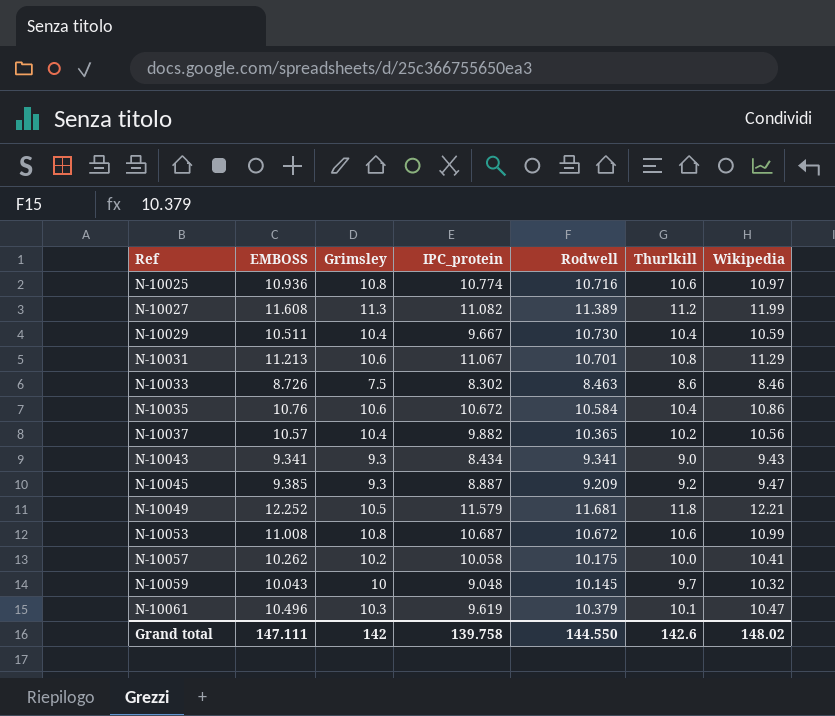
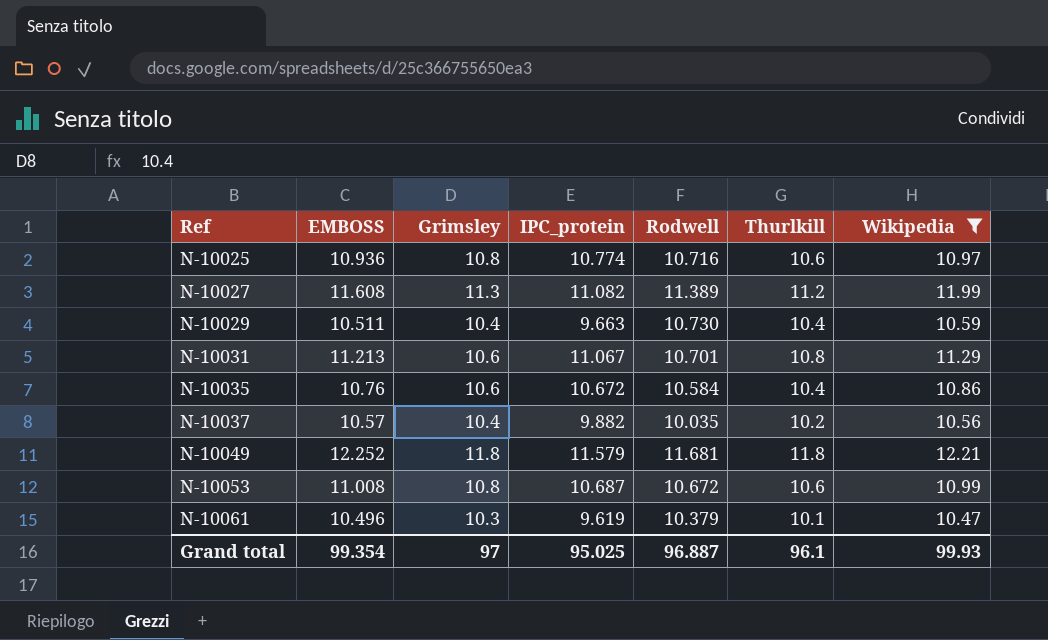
filter: none -> Wikipedia >= 10.47
N-10029 | IPC_protein: 9.667 -> 9.663
N-10037 | Rodwell: 10.365 -> 10.035
N-10049 | Grimsley: 10.5 -> 11.8
Grand total | EMBOSS: 147.111 -> 99.354
Grand total | Grimsley: 142 -> 97
Grand total | IPC_protein: 139.758 -> 95.025
Grand total | Rodwell: 144.550 -> 96.887
Grand total | Thurlkill: 142.6 -> 96.1
Grand total | Wikipedia: 148.02 -> 99.93

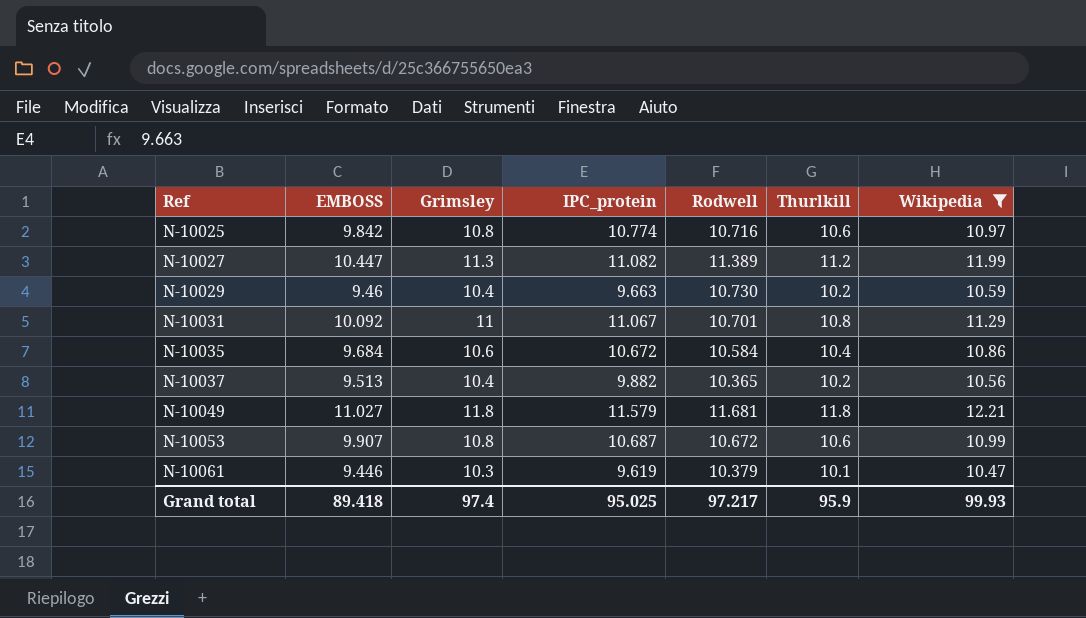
N-10025 | EMBOSS: 10.936 -> 9.842
N-10027 | EMBOSS: 11.608 -> 10.447
N-10029 | EMBOSS: 10.511 -> 9.46
N-10029 | Thurlkill: 10.4 -> 10.2
N-10031 | EMBOSS: 11.213 -> 10.092
N-10031 | Grimsley: 10.6 -> 11
N-10035 | EMBOSS: 10.76 -> 9.684
N-10037 | EMBOSS: 10.57 -> 9.513
N-10037 | Rodwell: 10.035 -> 10.365
N-10049 | EMBOSS: 12.252 -> 11.027
N-10053 | EMBOSS: 11.008 -> 9.907
N-10061 | EMBOSS: 10.496 -> 9.446
Grand total | EMBOSS: 99.354 -> 89.418
Grand total | Grimsley: 97 -> 97.4
Grand total | Rodwell: 96.887 -> 97.217
Grand total | Thurlkill: 96.1 -> 95.9

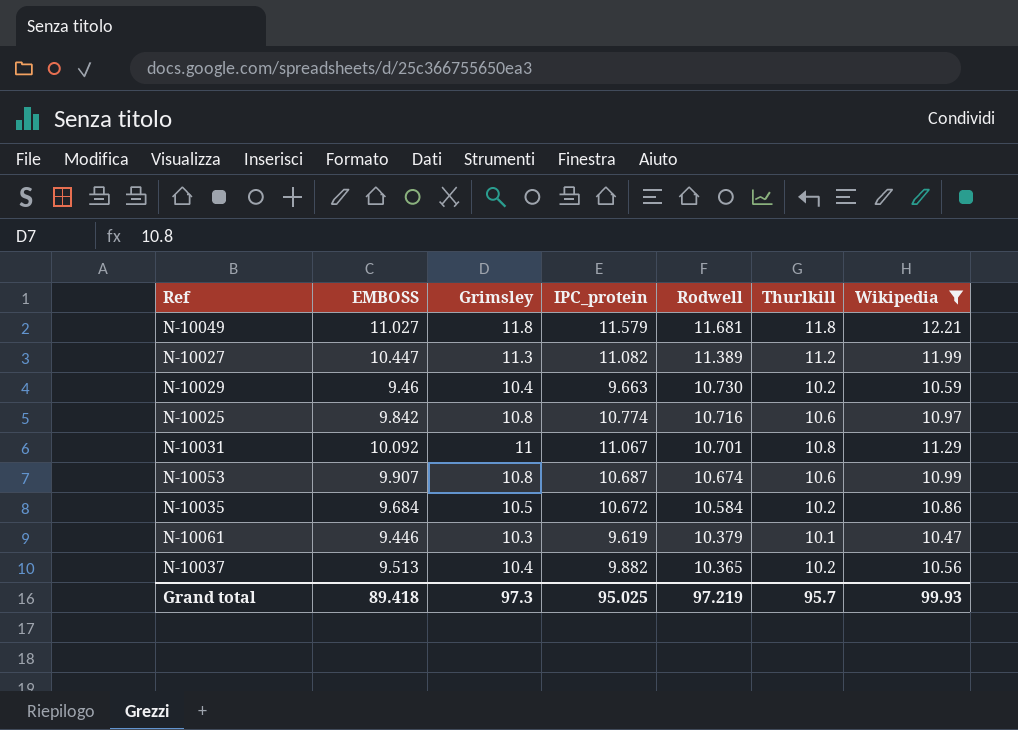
row order: Ref ascending -> Rodwell descending
N-10053 | Rodwell: 10.672 -> 10.674
N-10035 | Grimsley: 10.6 -> 10.5
N-10035 | Thurlkill: 10.4 -> 10.2
Grand total | Grimsley: 97.4 -> 97.3
Grand total | Rodwell: 97.217 -> 97.219
Grand total | Thurlkill: 95.9 -> 95.7

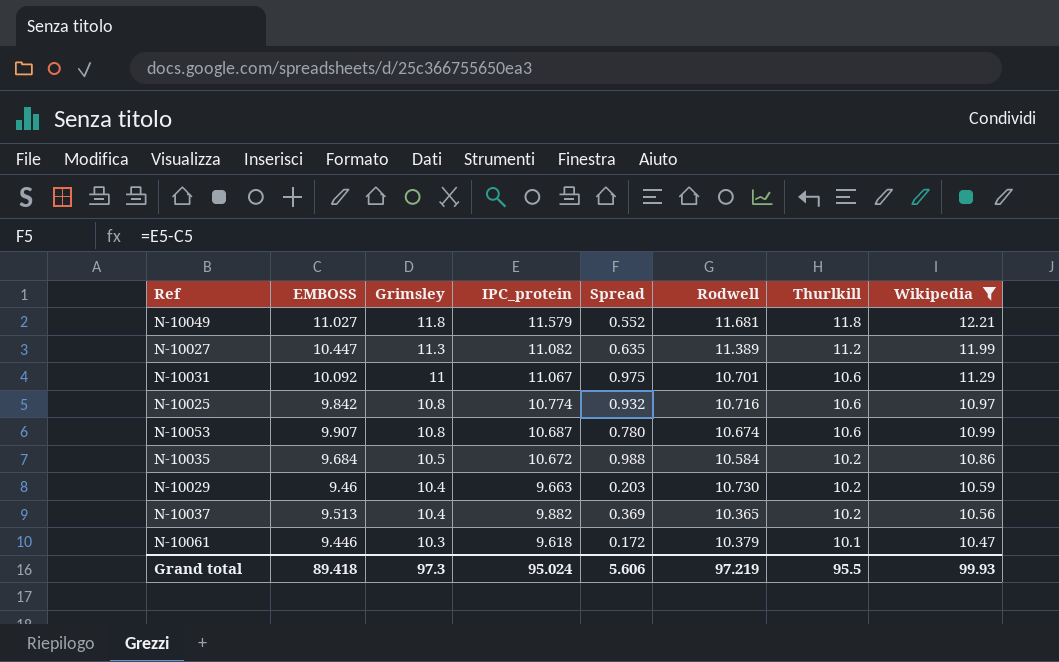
row order: Rodwell descending -> Grimsley descending
column Spread | formula: none -> [IPC_protein] - [EMBOSS]
N-10031 | Thurlkill: 10.8 -> 10.6
N-10061 | IPC_protein: 9.619 -> 9.618
Grand total | IPC_protein: 95.025 -> 95.024
Grand total | Thurlkill: 95.7 -> 95.5

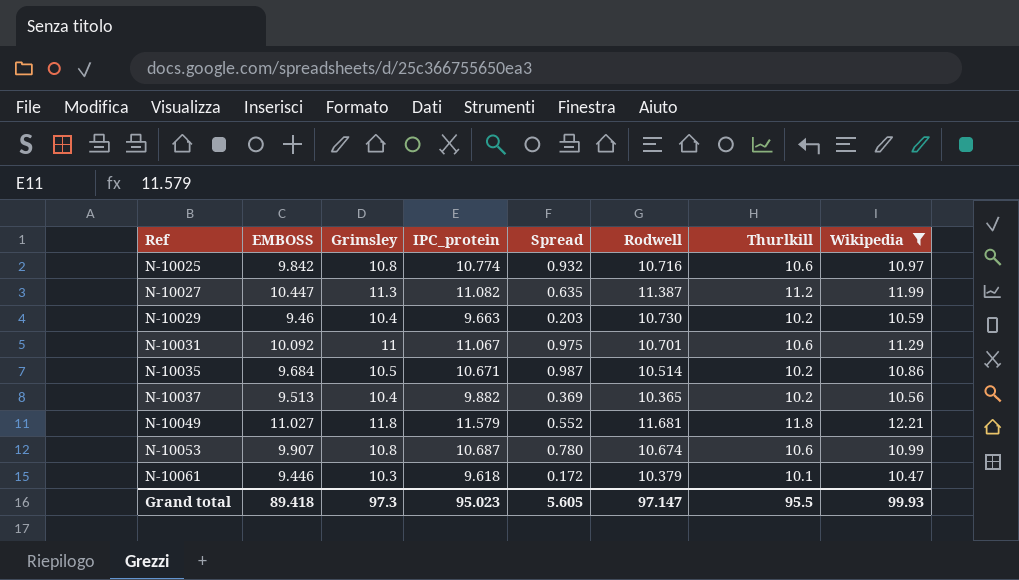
row order: Grimsley descending -> Ref ascending
N-10027 | Rodwell: 11.389 -> 11.387
N-10035 | IPC_protein: 10.672 -> 10.671
N-10035 | Spread: 0.988 -> 0.987
N-10035 | Rodwell: 10.584 -> 10.514
Grand total | IPC_protein: 95.024 -> 95.023
Grand total | Spread: 5.606 -> 5.605
Grand total | Rodwell: 97.219 -> 97.147

